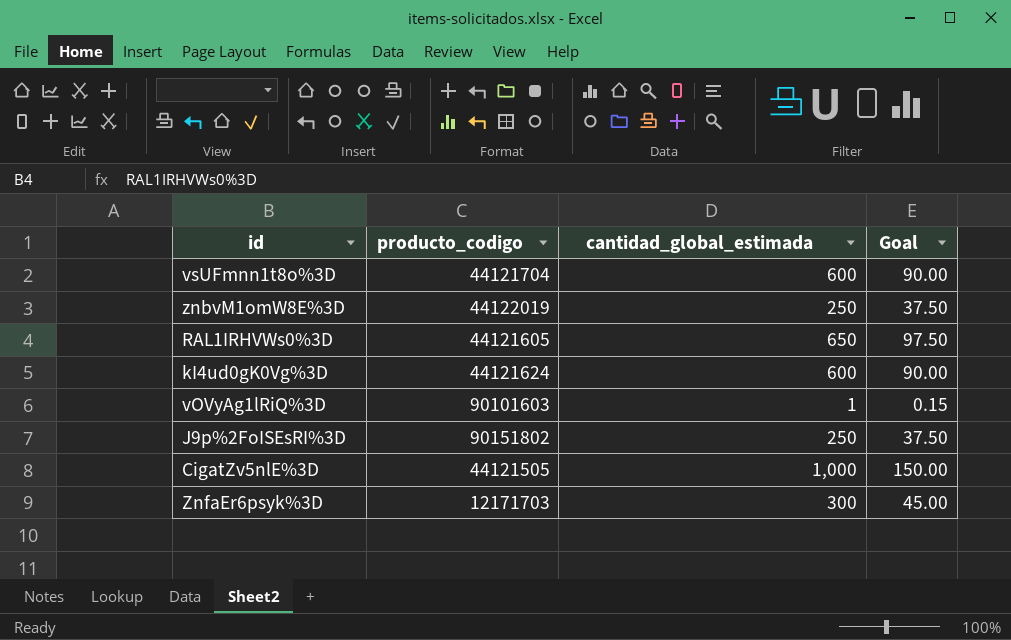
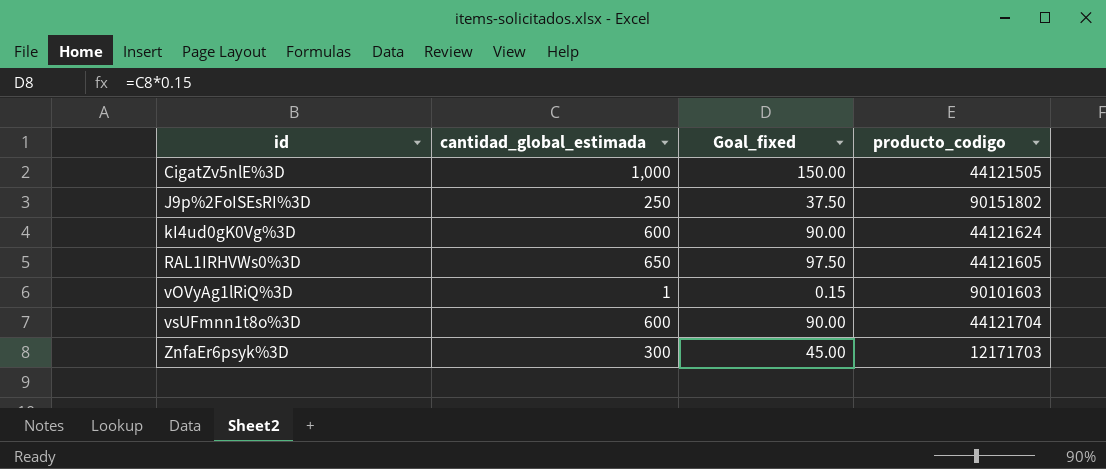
row order: none -> id ascending
column name: Goal -> Goal_fixed
column producto_codigo | position: 2 -> 4
row znbvM1omW8E%3D: 44122019 | 250 | 37.50 -> none

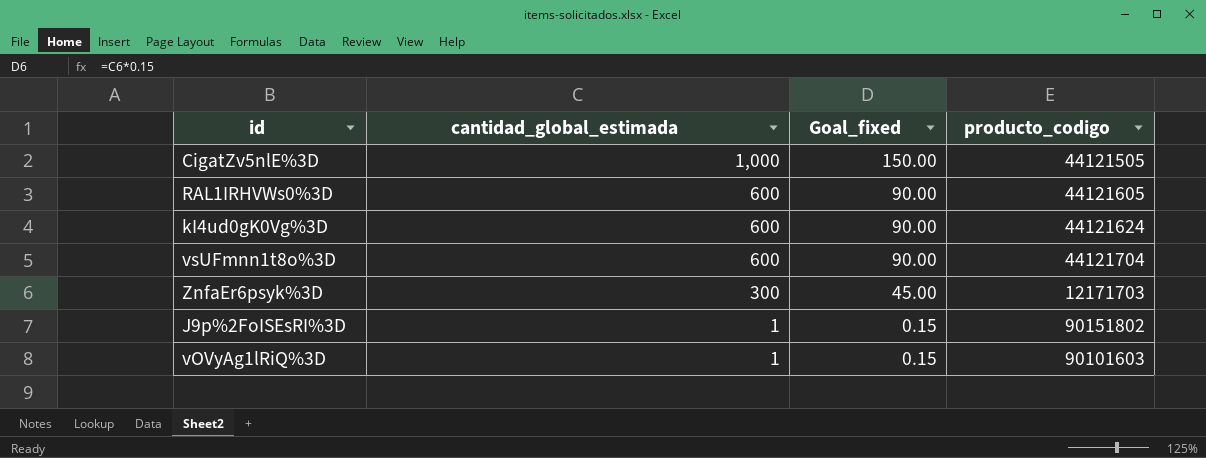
row order: id ascending -> cantidad_global_estimada descending
RAL1IRHVWs0%3D | cantidad_global_estimada: 650 -> 600
RAL1IRHVWs0%3D | Goal_fixed: 97.50 -> 90.00
J9p%2FoISEsRI%3D | cantidad_global_estimada: 250 -> 1
J9p%2FoISEsRI%3D | Goal_fixed: 37.50 -> 0.15

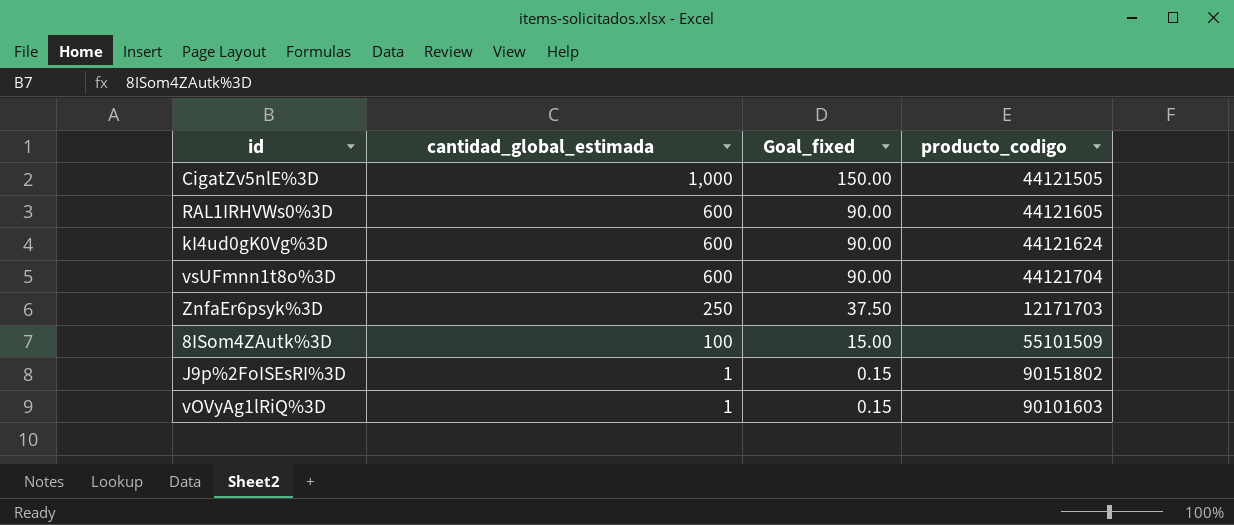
ZnfaEr6psyk%3D | cantidad_global_estimada: 300 -> 250
ZnfaEr6psyk%3D | Goal_fixed: 45.00 -> 37.50
row 8ISom4ZAutk%3D: none -> 100 | 15.00 | 55101509

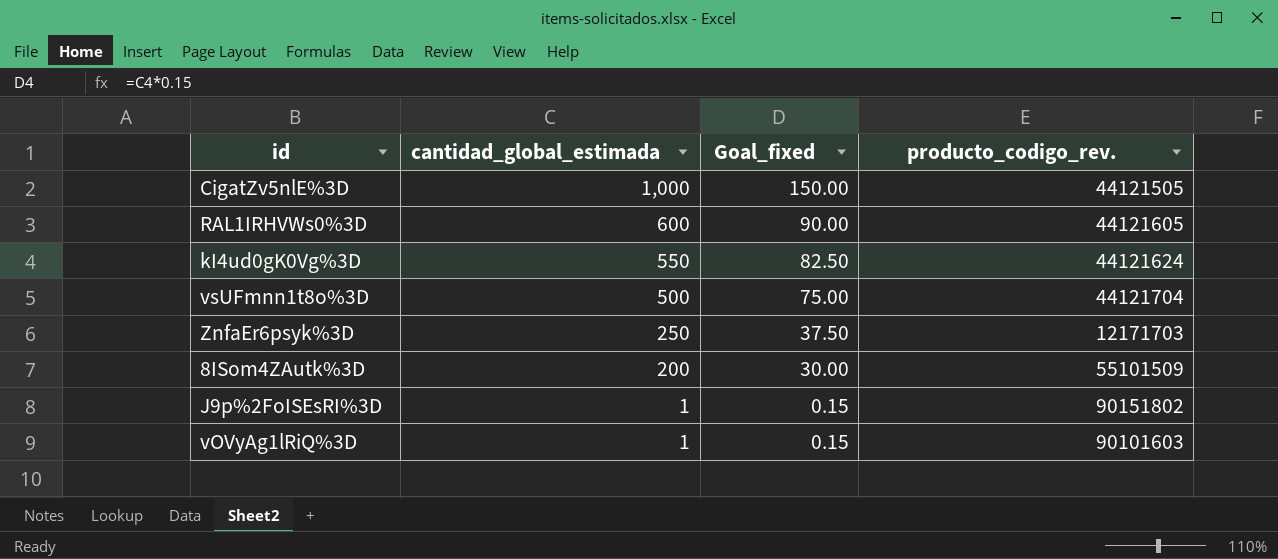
column name: producto_codigo -> producto_codigo_rev.
kI4ud0gK0Vg%3D | cantidad_global_estimada: 600 -> 550
kI4ud0gK0Vg%3D | Goal_fixed: 90.00 -> 82.50
vsUFmnn1t8o%3D | cantidad_global_estimada: 600 -> 500
vsUFmnn1t8o%3D | Goal_fixed: 90.00 -> 75.00
8ISom4ZAutk%3D | cantidad_global_estimada: 100 -> 200
8ISom4ZAutk%3D | Goal_fixed: 15.00 -> 30.00

